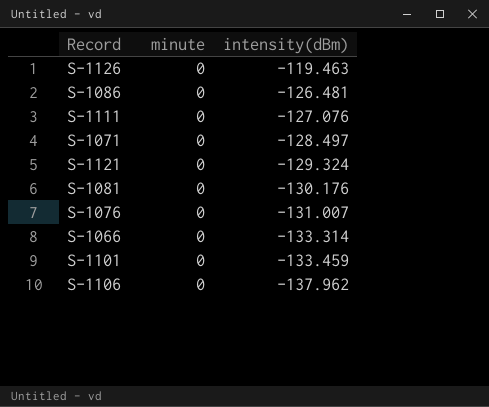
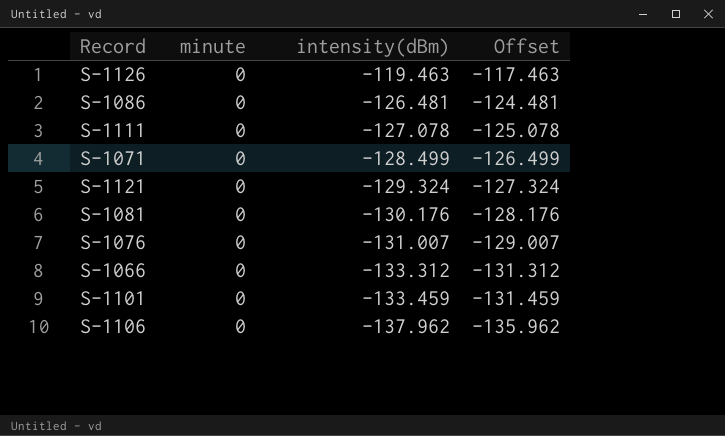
column Offset | formula: none -> [intensity(dBm)] + 2
S-1111 | intensity(dBm): -127.076 -> -127.078
S-1071 | intensity(dBm): -128.497 -> -128.499
S-1066 | intensity(dBm): -133.314 -> -133.312

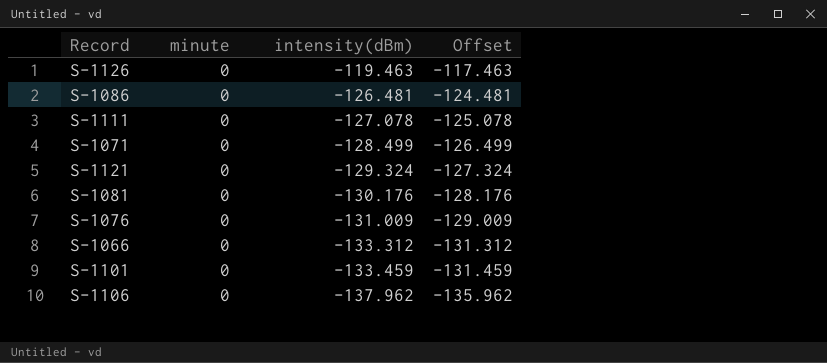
S-1076 | intensity(dBm): -131.007 -> -131.009
S-1076 | Offset: -129.007 -> -129.009

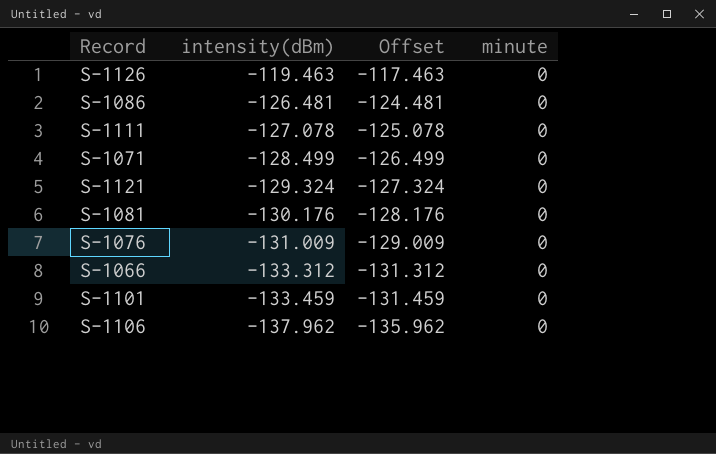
column minute | position: 2 -> 4

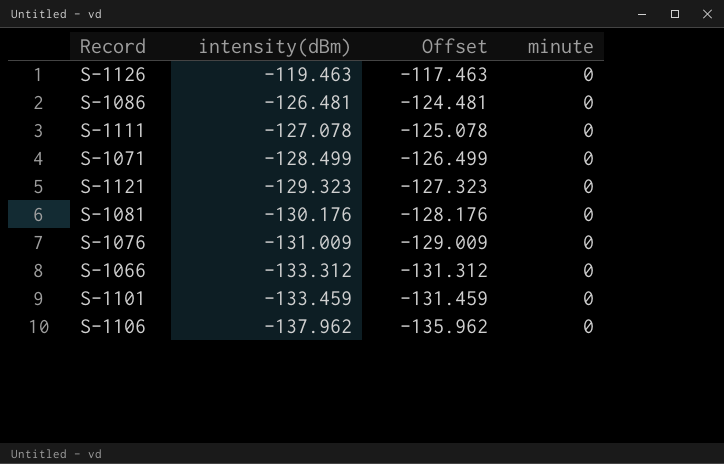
S-1121 | intensity(dBm): -129.324 -> -129.323
S-1121 | Offset: -127.324 -> -127.323

